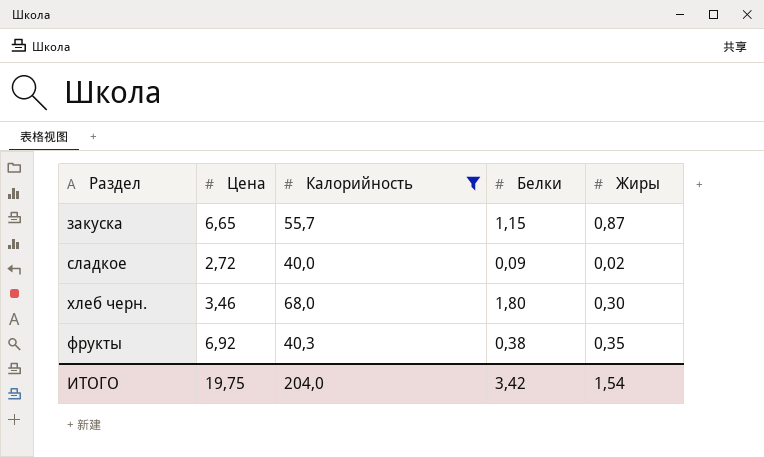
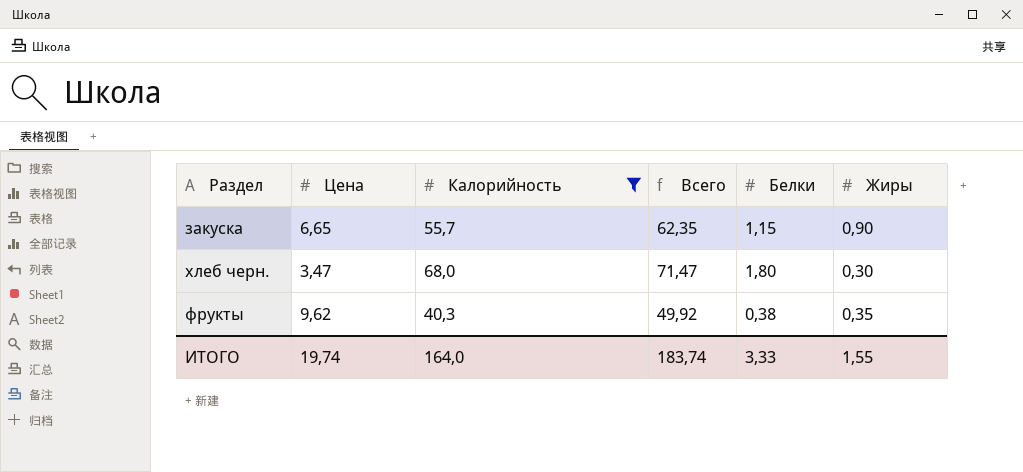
column Всего | formula: none -> [Цена] + [Калорийность]
row сладкое: 2,72 | 40,0 | 0,09 | 0,02 -> none
закуска | Жиры: 0,87 -> 0,90
хлеб черн. | Цена: 3,46 -> 3,47
фрукты | Цена: 6,92 -> 9,62
ИТОГО | Цена: 19,75 -> 19,74
ИТОГО | Калорийность: 204,0 -> 164,0
ИТОГО | Белки: 3,42 -> 3,33
ИТОГО | Жиры: 1,54 -> 1,55

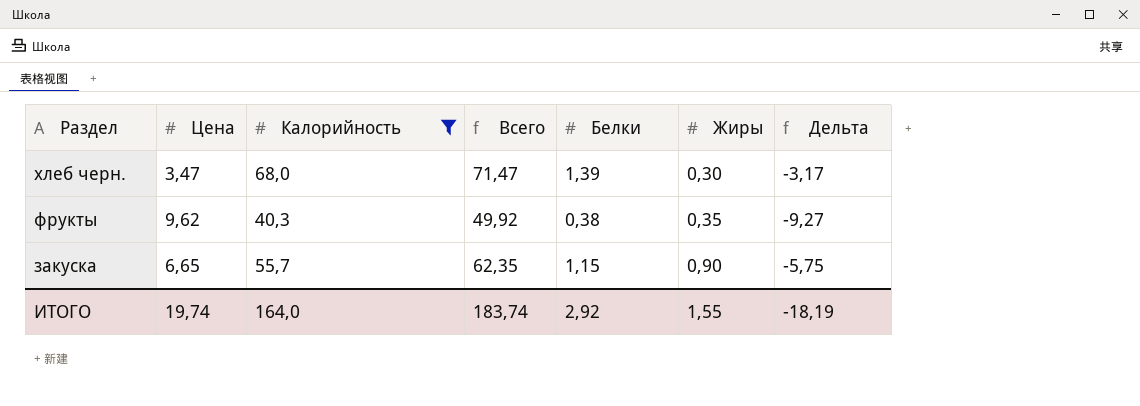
row order: none -> Раздел descending
column Дельта | formula: none -> [Жиры] - [Цена]
хлеб черн. | Белки: 1,80 -> 1,39
ИТОГО | Белки: 3,33 -> 2,92

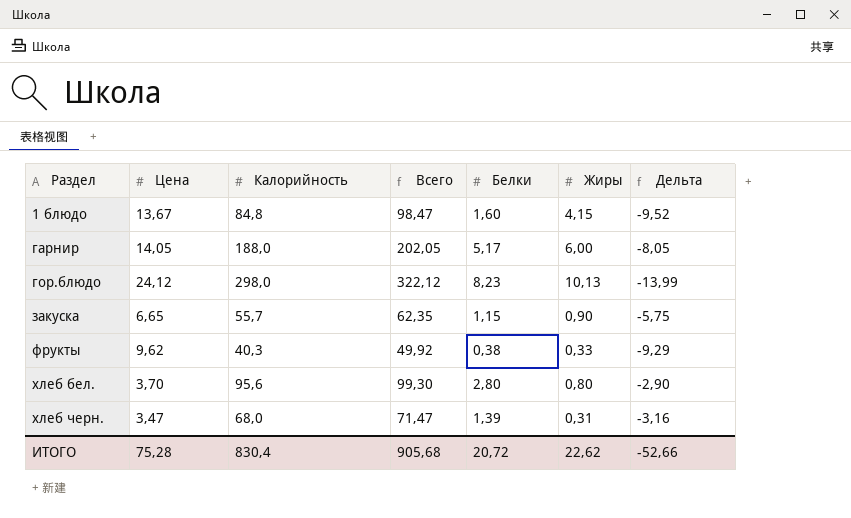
filter: Калорийность <= 68,0 -> none
row order: Раздел descending -> Раздел ascending
фрукты | Жиры: 0,35 -> 0,33
фрукты | Дельта: -9,27 -> -9,29
хлеб черн. | Жиры: 0,30 -> 0,31
хлеб черн. | Дельта: -3,17 -> -3,16
ИТОГО | Цена: 19,74 -> 75,28
ИТОГО | Калорийность: 164,0 -> 830,4
ИТОГО | Всего: 183,74 -> 905,68
ИТОГО | Белки: 2,92 -> 20,72
ИТОГО | Жиры: 1,55 -> 22,62
ИТОГО | Дельта: -18,19 -> -52,66

